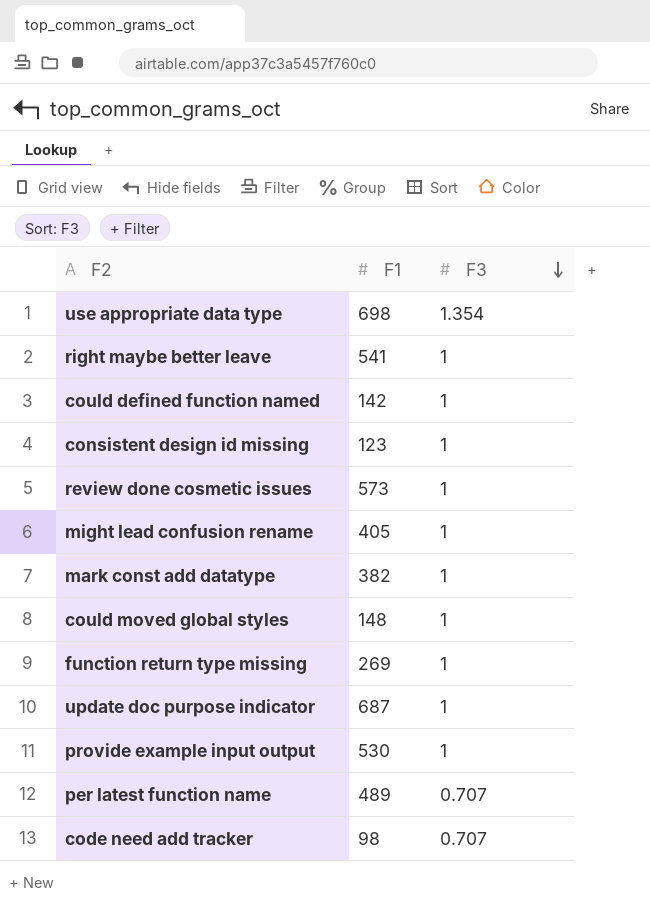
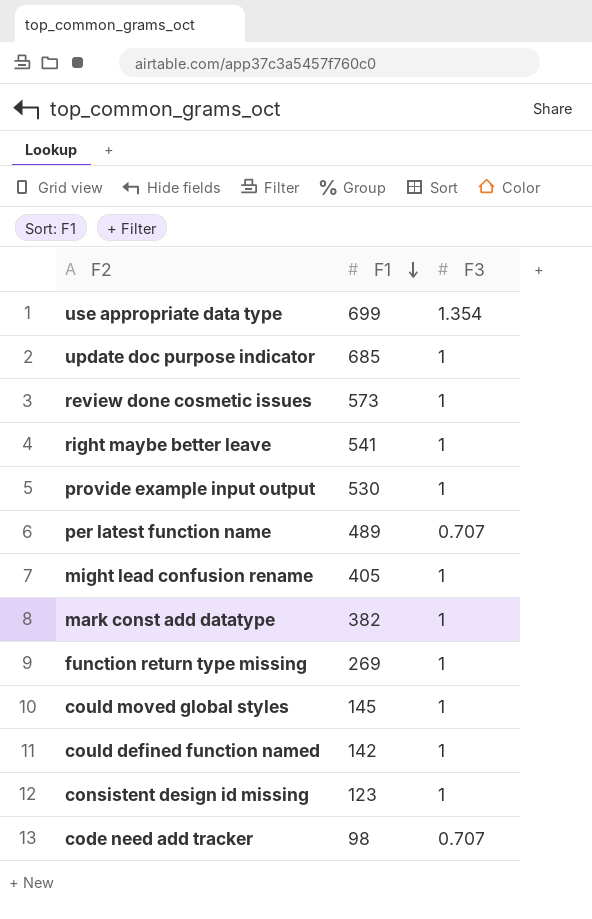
row order: F3 descending -> F1 descending
use appropriate data type | F1: 698 -> 699
update doc purpose indicator | F1: 687 -> 685
could moved global styles | F1: 148 -> 145

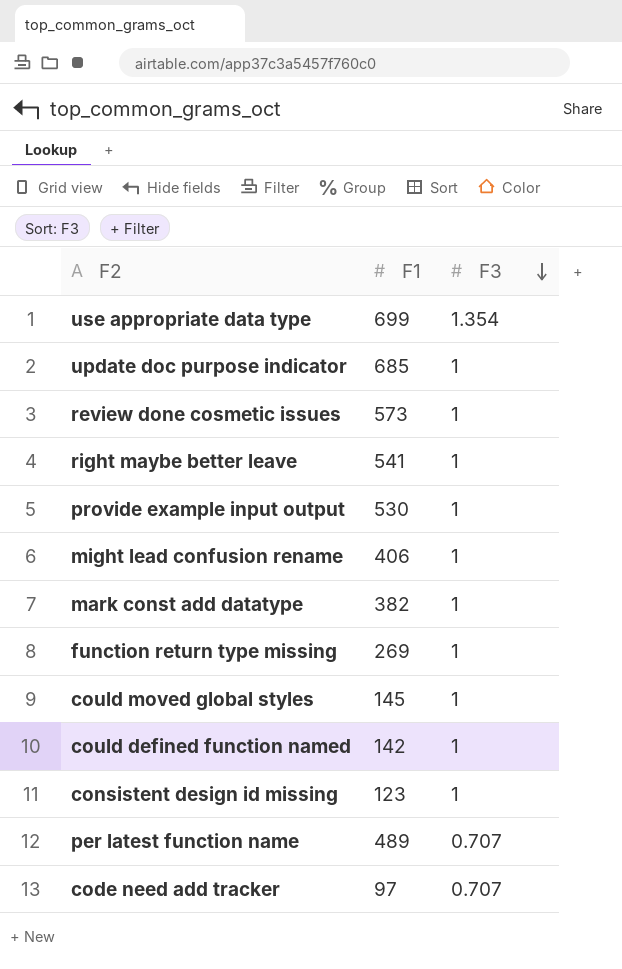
row order: F1 descending -> F3 descending
might lead confusion rename | F1: 405 -> 406
code need add tracker | F1: 98 -> 97

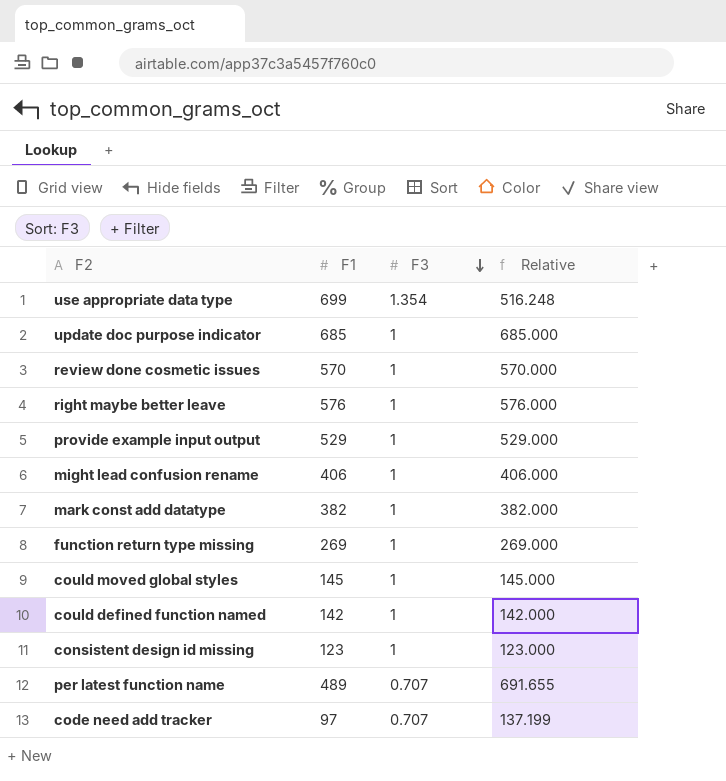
column Relative | formula: none -> [F1] / [F3]
review done cosmetic issues | F1: 573 -> 570
right maybe better leave | F1: 541 -> 576
provide example input output | F1: 530 -> 529

